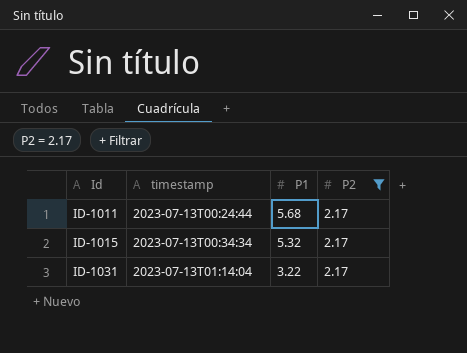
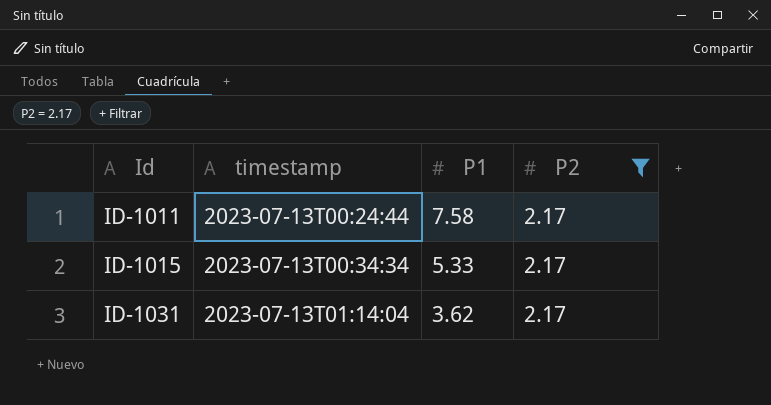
ID-1011 | P1: 5.68 -> 7.58
ID-1015 | P1: 5.32 -> 5.33
ID-1031 | P1: 3.22 -> 3.62

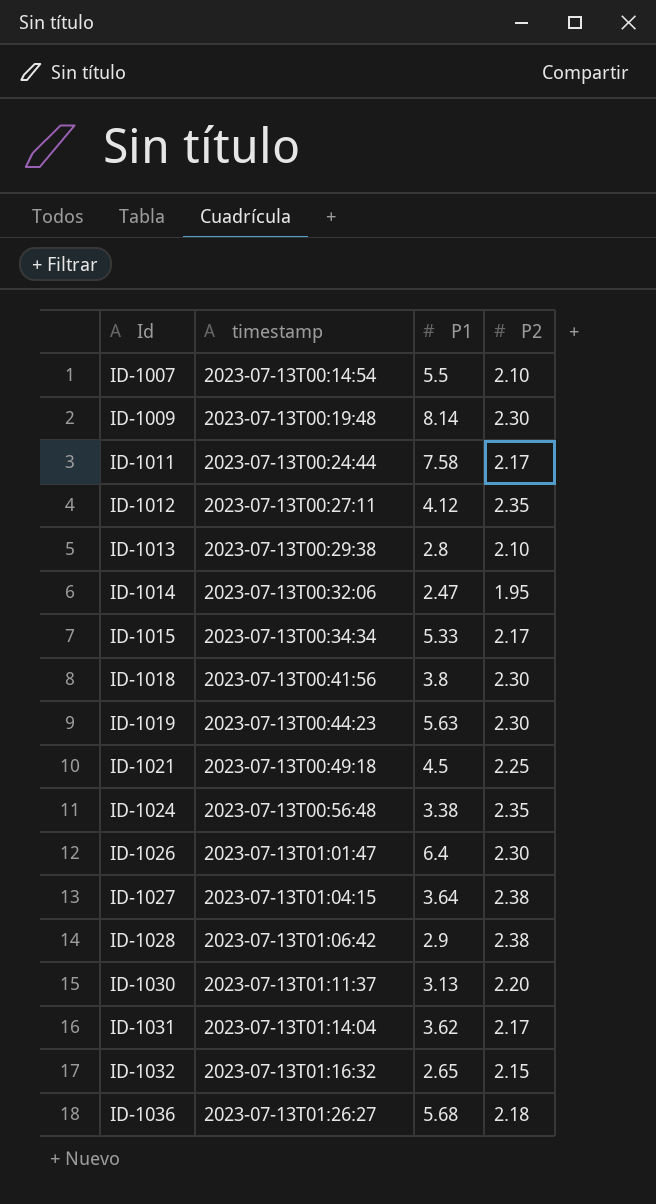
filter: P2 = 2.17 -> none

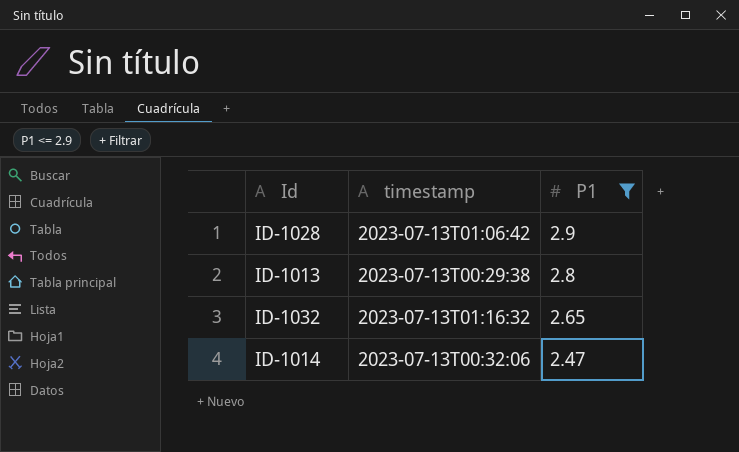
filter: none -> P1 <= 2.9
row order: Id ascending -> P1 descending
column P2 | position: 4 -> none

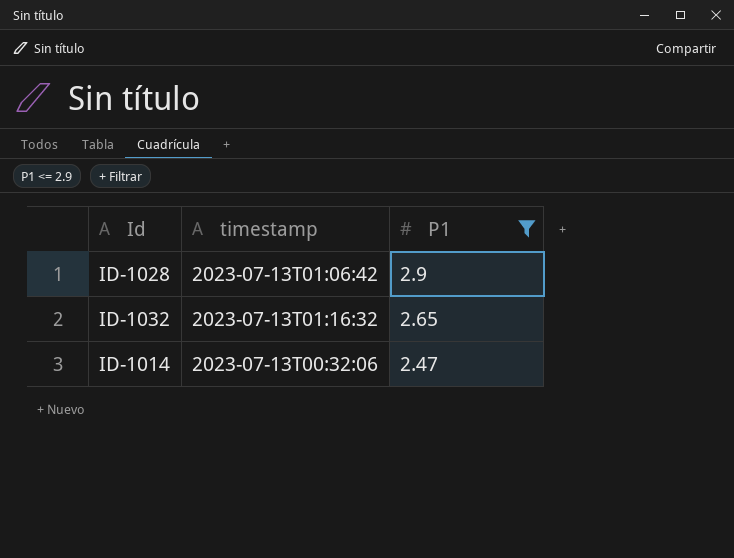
row ID-1013: 2023-07-13T00:29:38 | 2.8 -> none

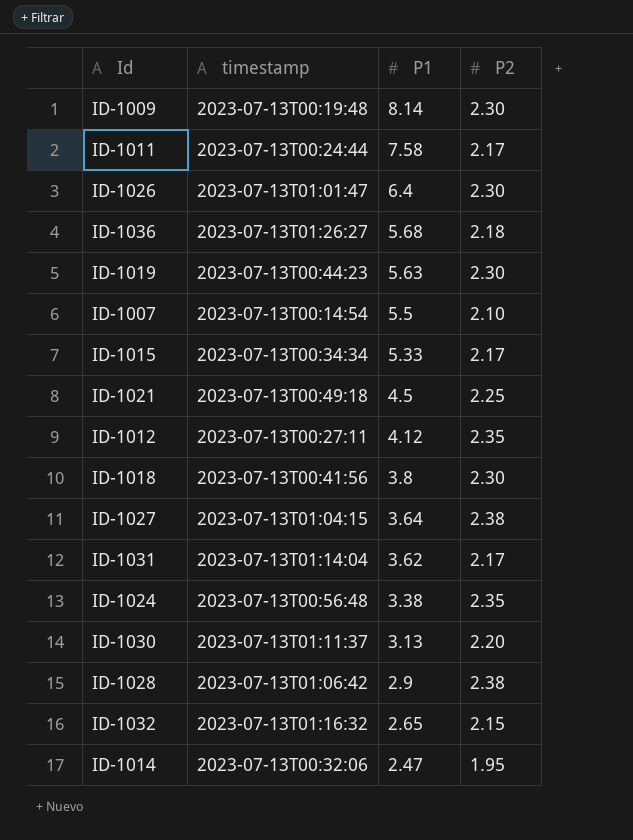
filter: P1 <= 2.9 -> none
column P2 | position: none -> 4

